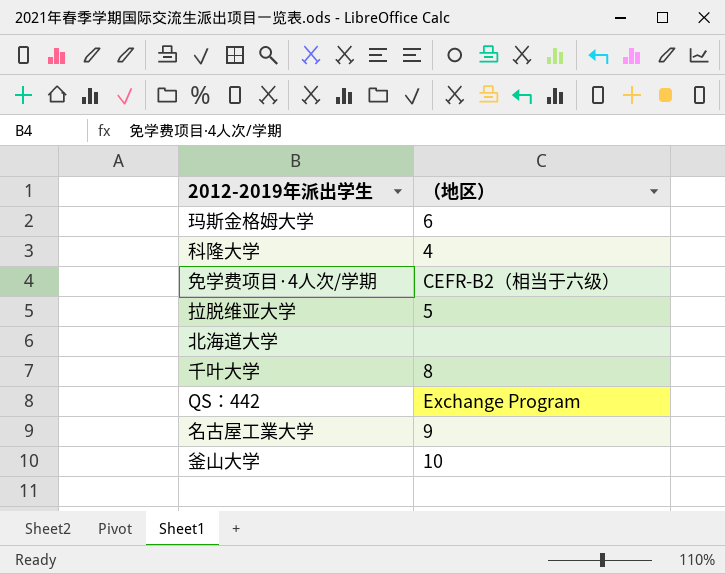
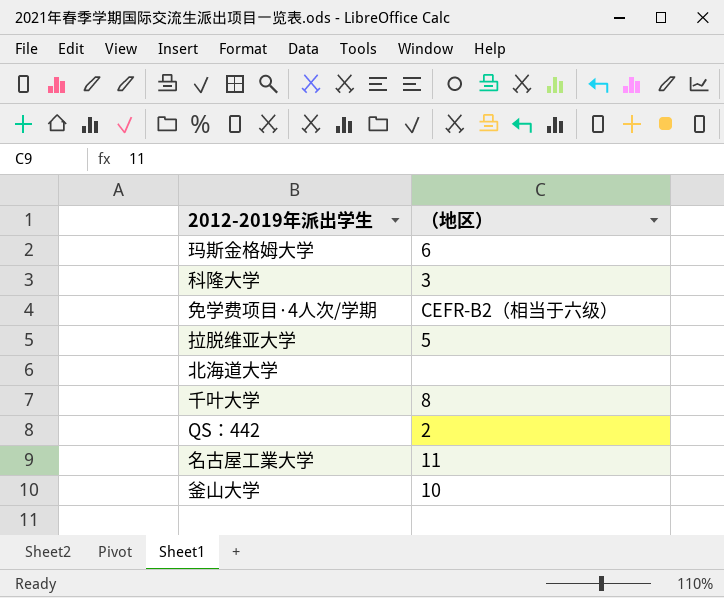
科隆大学 | （地区）: 4 -> 3
QS：442 | （地区）: Exchange Program -> 2
名古屋工業大学 | （地区）: 9 -> 11

